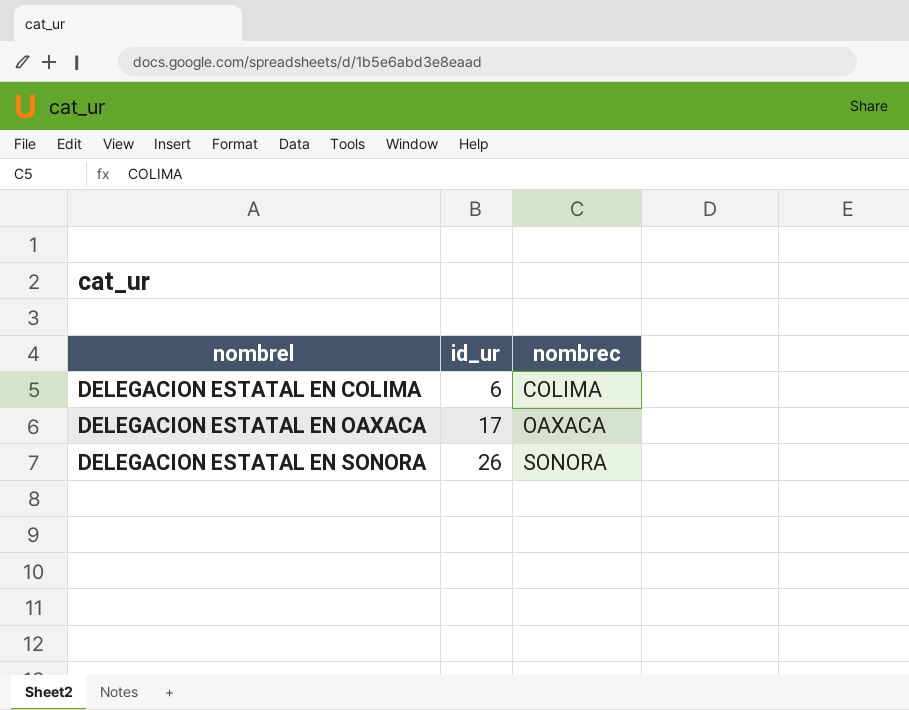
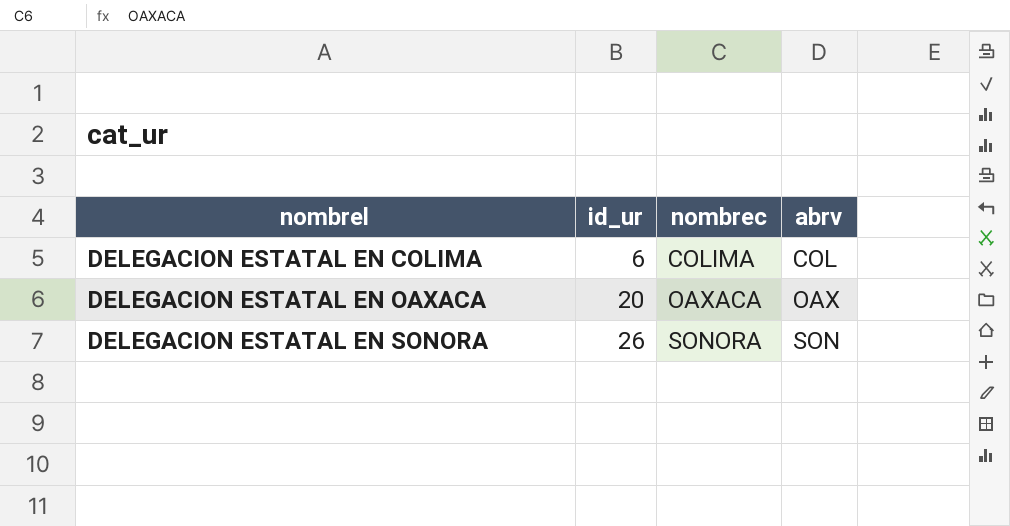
column abrv | position: none -> 4
DELEGACION ESTATAL EN OAXACA | id_ur: 17 -> 20

